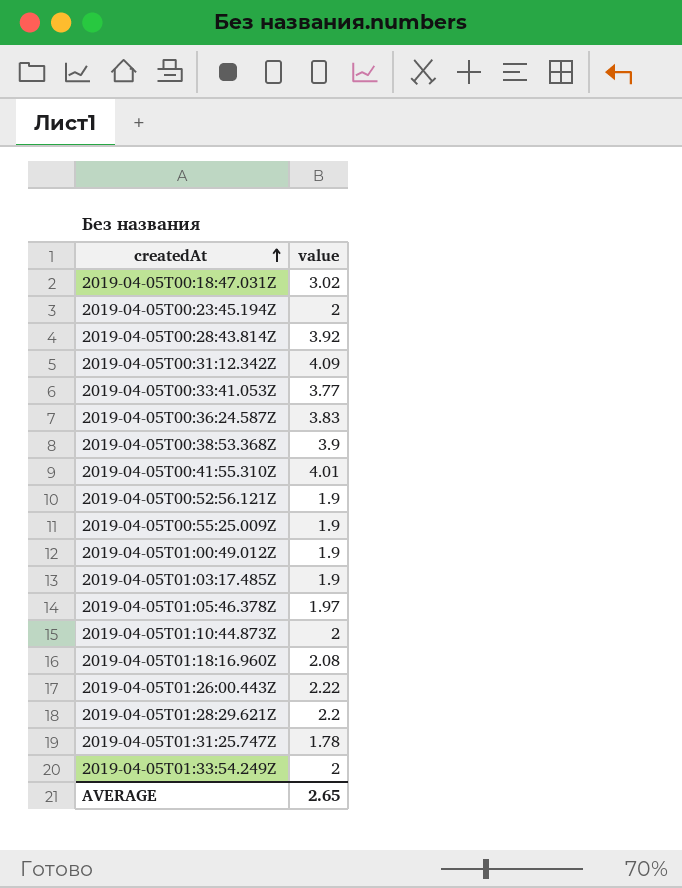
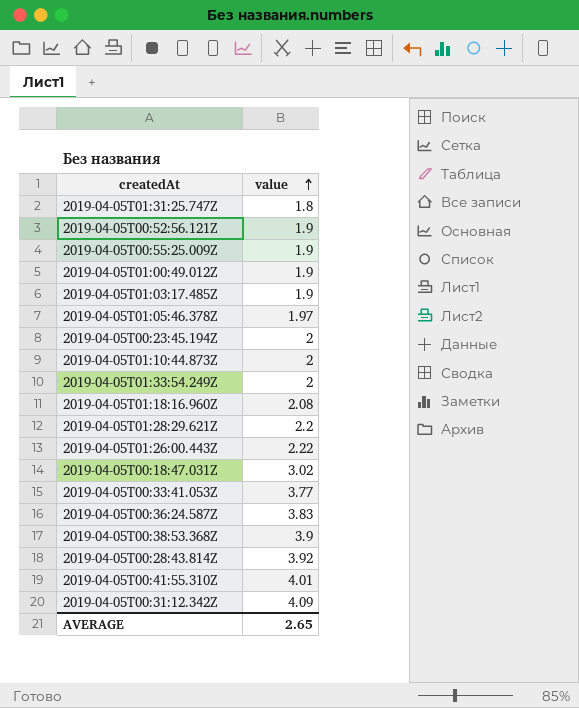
row order: createdAt ascending -> value ascending
2019-04-05T01:31:25.747Z | value: 1.78 -> 1.8

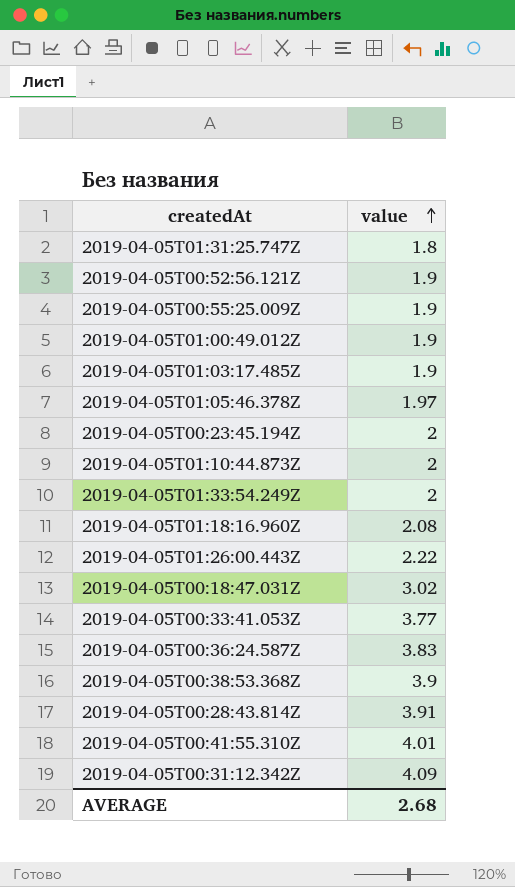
row 2019-04-05T01:28:29.621Z: 2.2 -> none
2019-04-05T00:28:43.814Z | value: 3.92 -> 3.91
AVERAGE | value: 2.65 -> 2.68

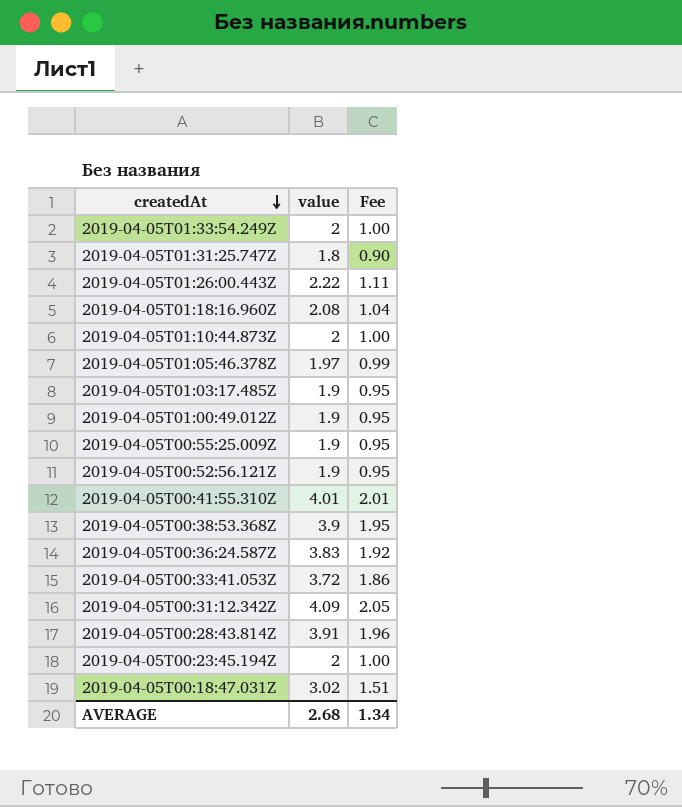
row order: value ascending -> createdAt descending
column Fee | formula: none -> [value] * 0.5
2019-04-05T00:33:41.053Z | value: 3.77 -> 3.72

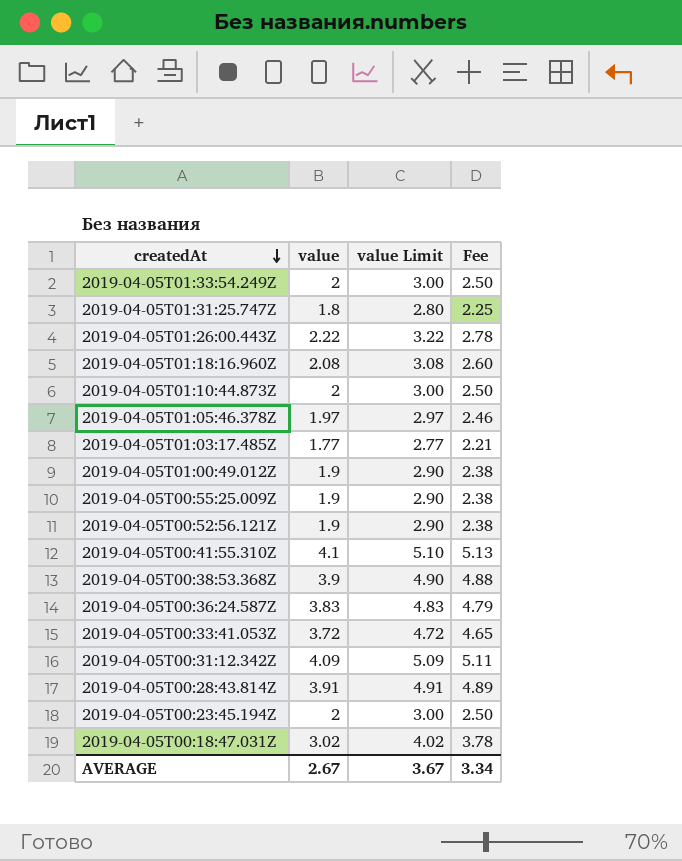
column value Limit | formula: none -> [value] + 1
column Fee | formula: [value] * 0.5 -> [value] * 1.25
2019-04-05T01:03:17.485Z | value: 1.9 -> 1.77
2019-04-05T00:41:55.310Z | value: 4.01 -> 4.1
AVERAGE | value: 2.68 -> 2.67
AVERAGE | Fee: 1.34 -> 3.34

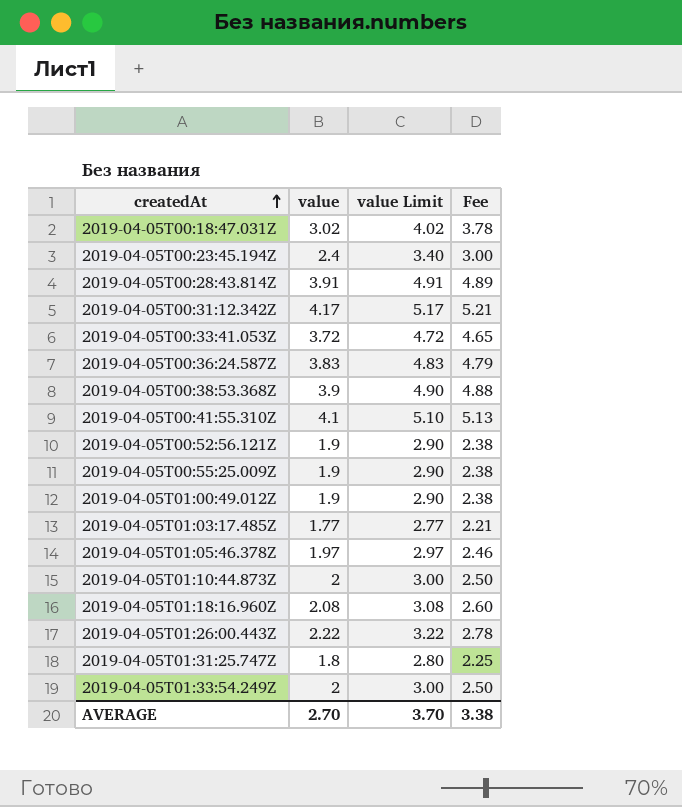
row order: createdAt descending -> createdAt ascending
2019-04-05T00:23:45.194Z | value: 2 -> 2.4
2019-04-05T00:23:45.194Z | value Limit: 3.00 -> 3.40
2019-04-05T00:23:45.194Z | Fee: 2.50 -> 3.00
2019-04-05T00:31:12.342Z | value: 4.09 -> 4.17
2019-04-05T00:31:12.342Z | value Limit: 5.09 -> 5.17
2019-04-05T00:31:12.342Z | Fee: 5.11 -> 5.21
AVERAGE | value: 2.67 -> 2.70
AVERAGE | value Limit: 3.67 -> 3.70
AVERAGE | Fee: 3.34 -> 3.38

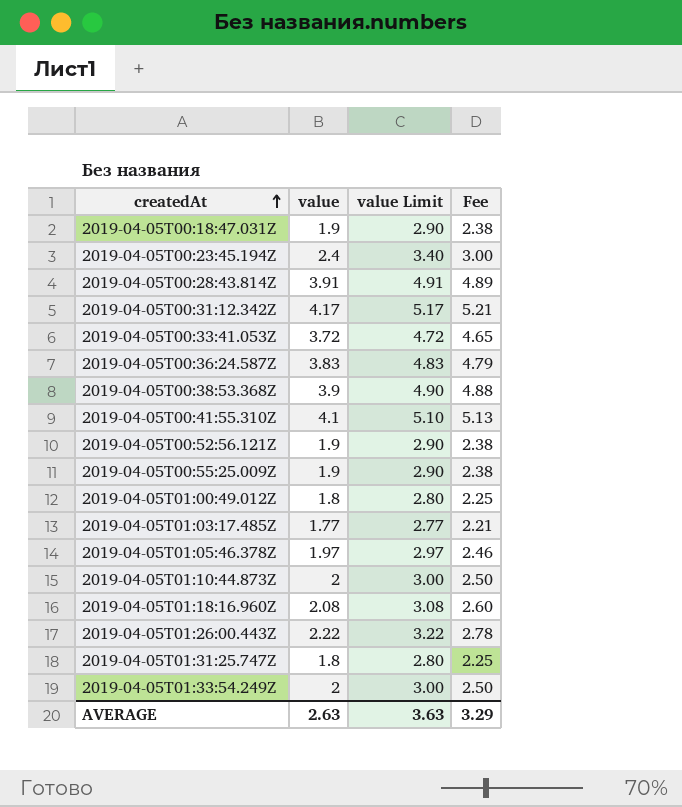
2019-04-05T00:18:47.031Z | value: 3.02 -> 1.9
2019-04-05T00:18:47.031Z | value Limit: 4.02 -> 2.90
2019-04-05T00:18:47.031Z | Fee: 3.78 -> 2.38
2019-04-05T01:00:49.012Z | value: 1.9 -> 1.8
2019-04-05T01:00:49.012Z | value Limit: 2.90 -> 2.80
2019-04-05T01:00:49.012Z | Fee: 2.38 -> 2.25
AVERAGE | value: 2.70 -> 2.63
AVERAGE | value Limit: 3.70 -> 3.63
AVERAGE | Fee: 3.38 -> 3.29

